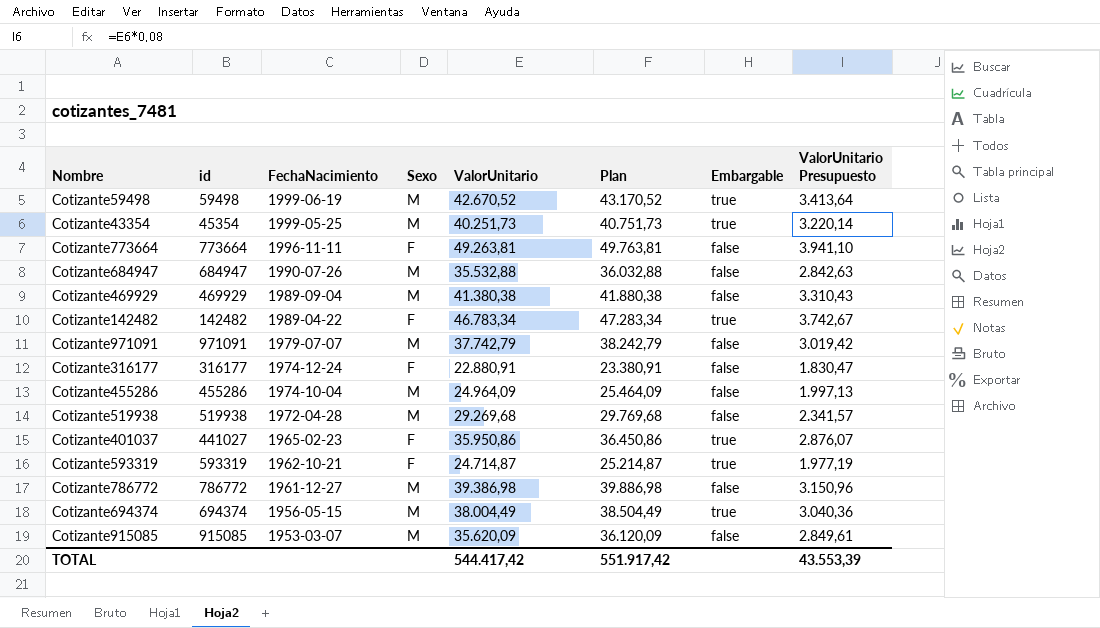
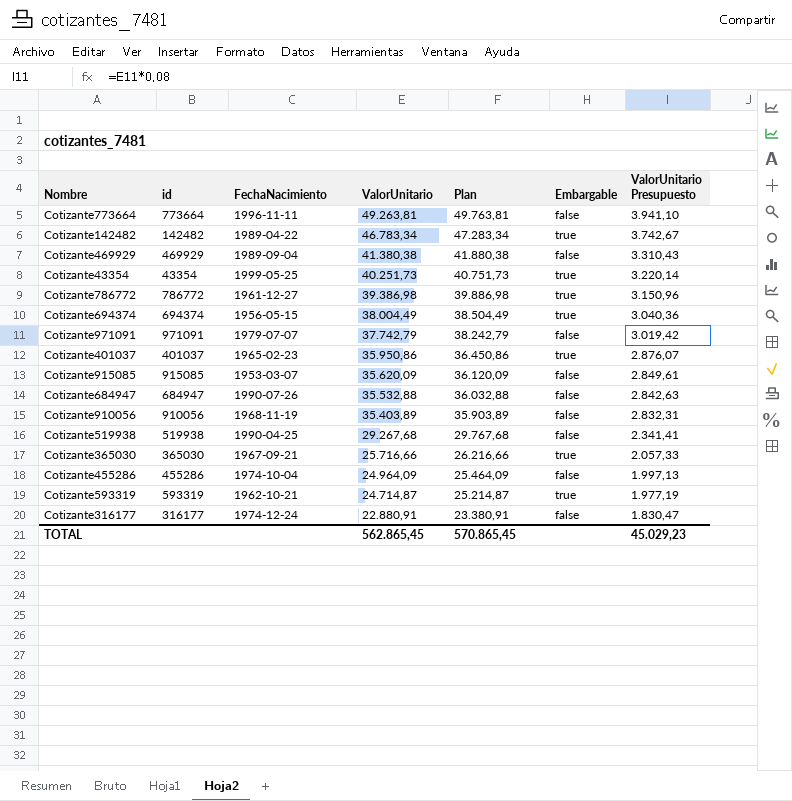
row order: FechaNacimiento descending -> ValorUnitario descending
column Sexo | position: 4 -> none
row Cotizante59498: 59498 | 1999-06-19 | M | 42.670,52 | 43.170,52 | true | 3.413,64 -> none
Cotizante43354 | id: 45354 -> 43354
Cotizante786772 | Embargable: false -> true
Cotizante401037 | id: 441027 -> 401037
row Cotizante910056: none -> 910056 | 1968-11-19 | 35.403,89 | 35.903,89 | false | 2.832,31
Cotizante519938 | FechaNacimiento: 1972-04-28 -> 1990-04-25
Cotizante519938 | ValorUnitario: 29.269,68 -> 29.267,68
Cotizante519938 | Plan: 29.769,68 -> 29.767,68
Cotizante519938 | ValorUnitario Presupuesto: 2.341,57 -> 2.341,41
row Cotizante365030: none -> 365030 | 1967-09-21 | 25.716,66 | 26.216,66 | true | 2.057,33
TOTAL | ValorUnitario: 544.417,42 -> 562.865,45
TOTAL | Plan: 551.917,42 -> 570.865,45
TOTAL | ValorUnitario Presupuesto: 43.553,39 -> 45.029,23

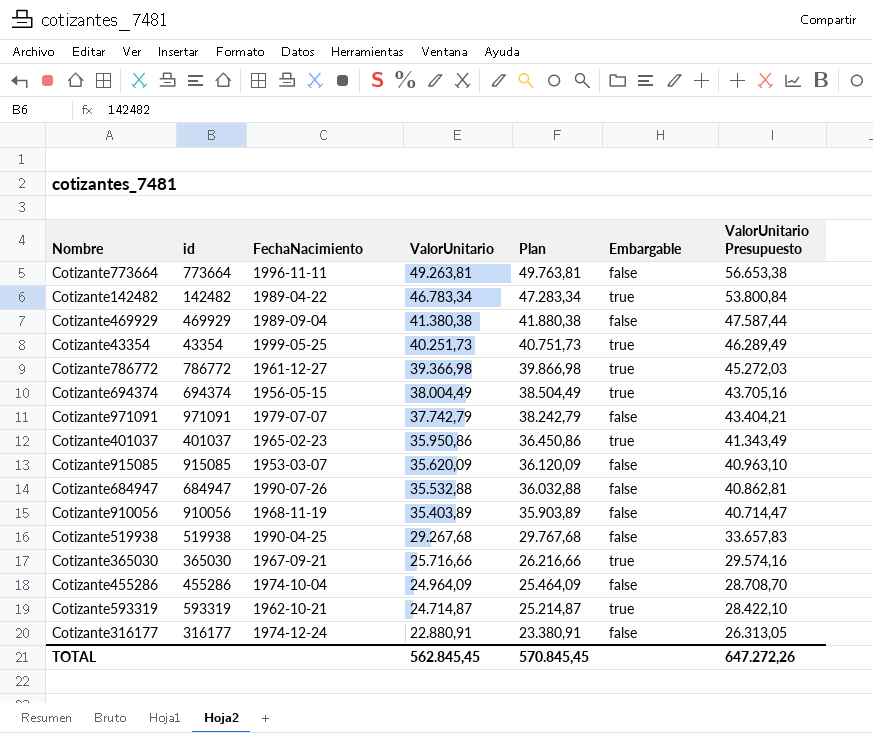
column ValorUnitario Presupuesto | formula: [ValorUnitario] * 0,08 -> [ValorUnitario] * 1,15
Cotizante786772 | ValorUnitario: 39.386,98 -> 39.366,98
Cotizante786772 | Plan: 39.886,98 -> 39.866,98
TOTAL | ValorUnitario: 562.865,45 -> 562.845,45
TOTAL | Plan: 570.865,45 -> 570.845,45
TOTAL | ValorUnitario Presupuesto: 45.029,23 -> 647.272,26

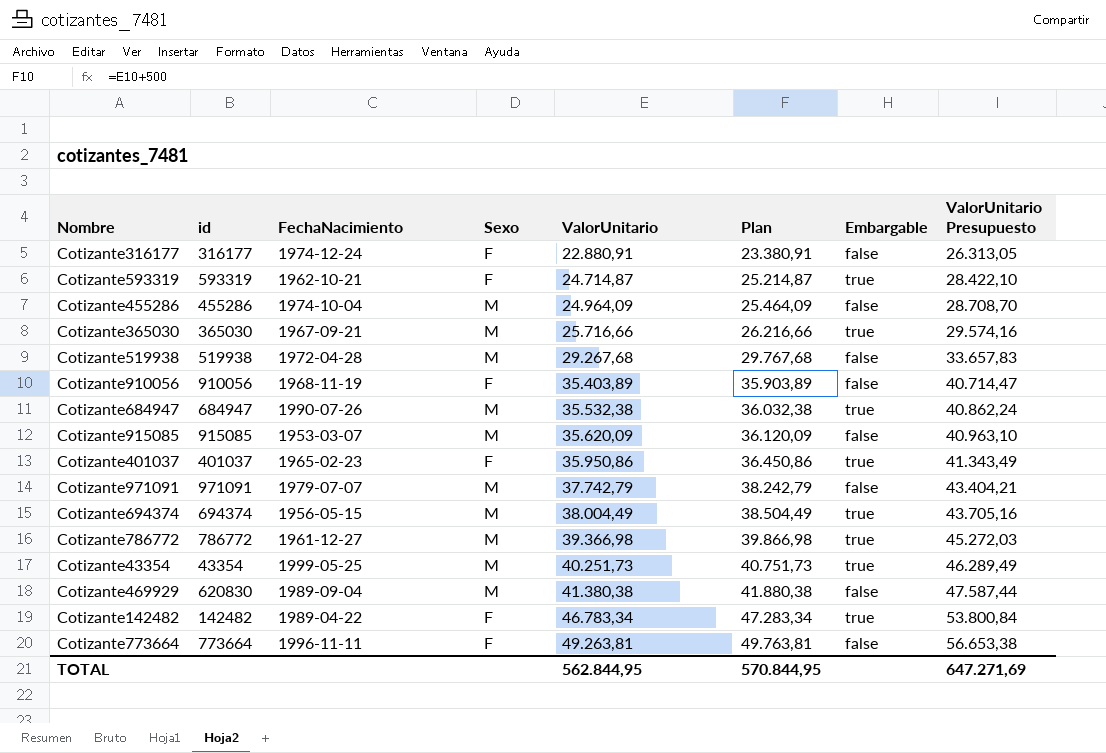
row order: ValorUnitario descending -> ValorUnitario ascending
column Sexo | position: none -> 4
Cotizante519938 | FechaNacimiento: 1990-04-25 -> 1972-04-28
Cotizante684947 | ValorUnitario: 35.532,88 -> 35.532,38
Cotizante684947 | Plan: 36.032,88 -> 36.032,38
Cotizante684947 | Embargable: false -> true
Cotizante684947 | ValorUnitario Presupuesto: 40.862,81 -> 40.862,24
Cotizante469929 | id: 469929 -> 620830
TOTAL | ValorUnitario: 562.845,45 -> 562.844,95
TOTAL | Plan: 570.845,45 -> 570.844,95
TOTAL | ValorUnitario Presupuesto: 647.272,26 -> 647.271,69

